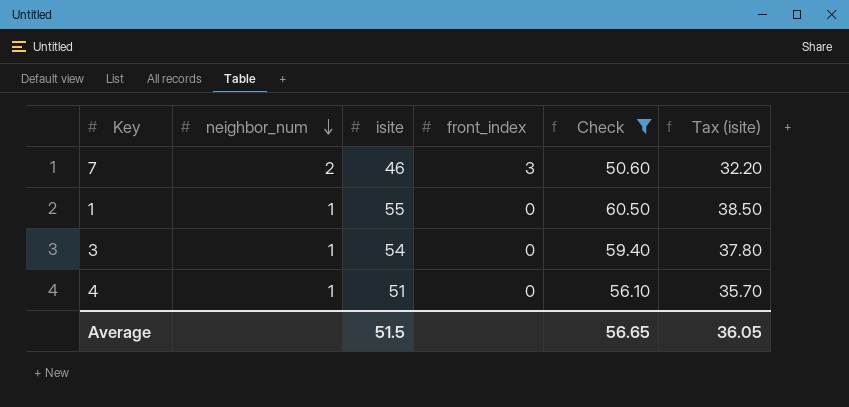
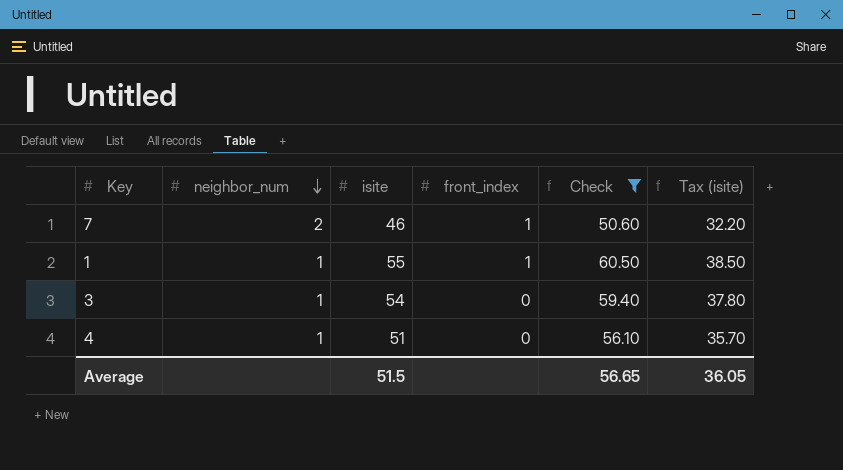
7 | front_index: 3 -> 1
1 | front_index: 0 -> 1

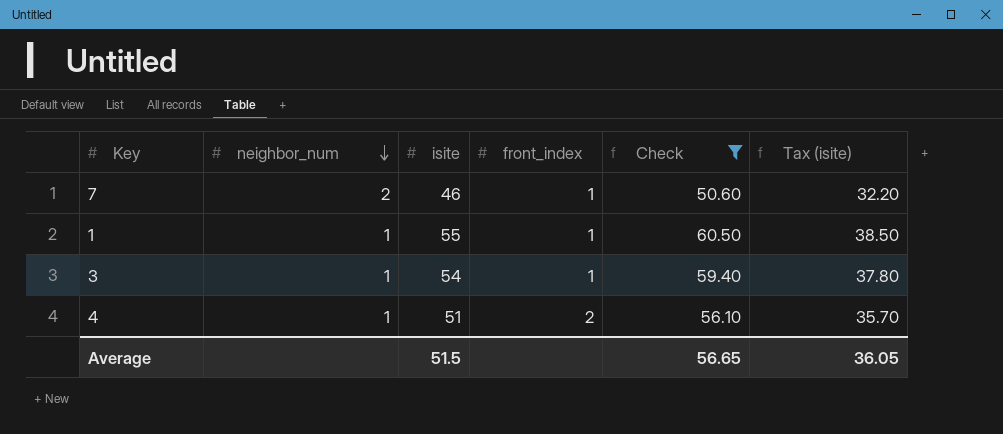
3 | front_index: 0 -> 1
4 | front_index: 0 -> 2

